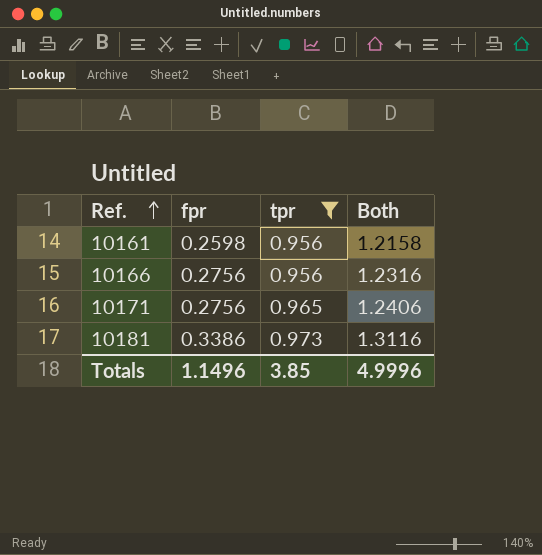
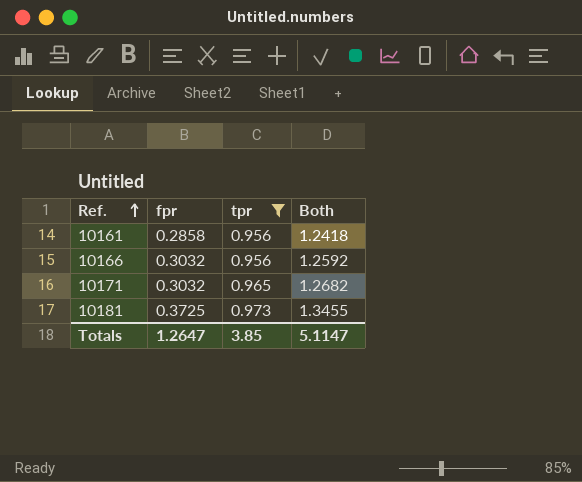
10161 | fpr: 0.2598 -> 0.2858
10161 | Both: 1.2158 -> 1.2418
10166 | fpr: 0.2756 -> 0.3032
10166 | Both: 1.2316 -> 1.2592
10171 | fpr: 0.2756 -> 0.3032
10171 | Both: 1.2406 -> 1.2682
10181 | fpr: 0.3386 -> 0.3725
10181 | Both: 1.3116 -> 1.3455
Totals | fpr: 1.1496 -> 1.2647
Totals | Both: 4.9996 -> 5.1147

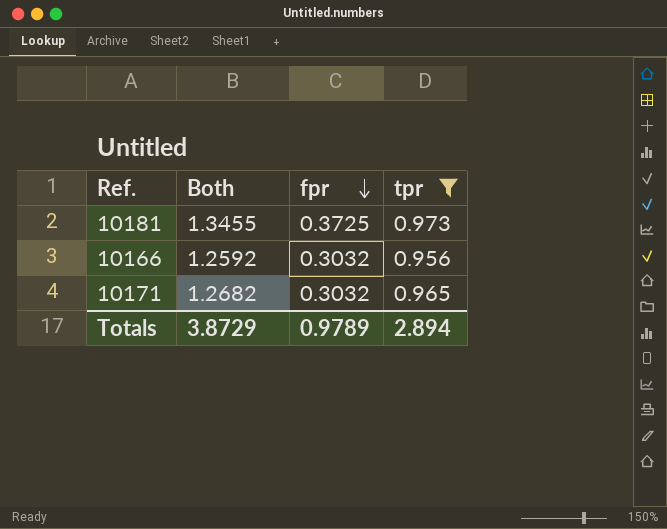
row order: Ref. ascending -> fpr descending
column Both | position: 4 -> 2
row 10161: 0.2858 | 0.956 | 1.2418 -> none
Totals | Both: 5.1147 -> 3.8729
Totals | fpr: 1.2647 -> 0.9789
Totals | tpr: 3.85 -> 2.894

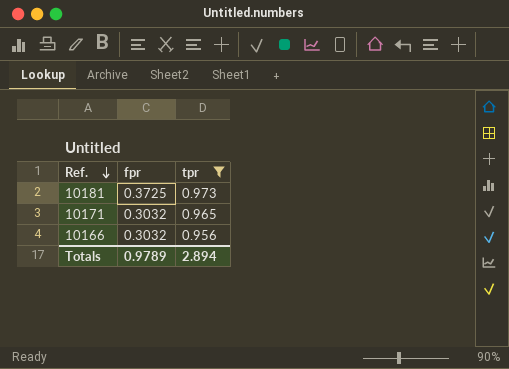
row order: fpr descending -> Ref. descending
column Both | formula: [fpr] + [tpr] -> none

